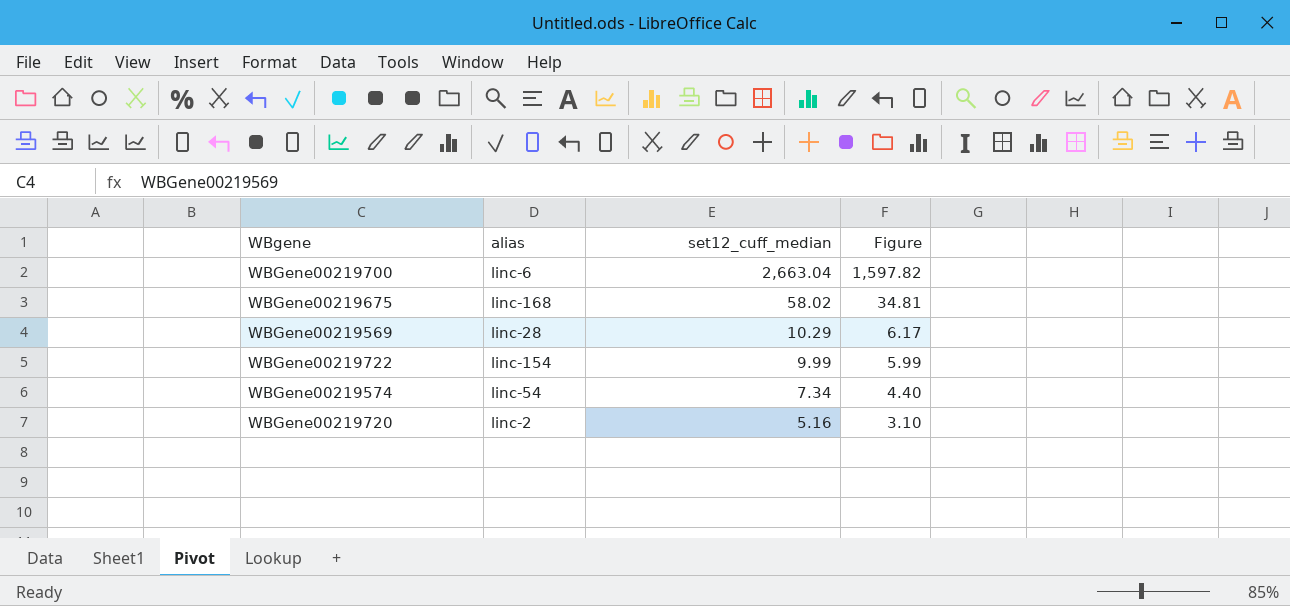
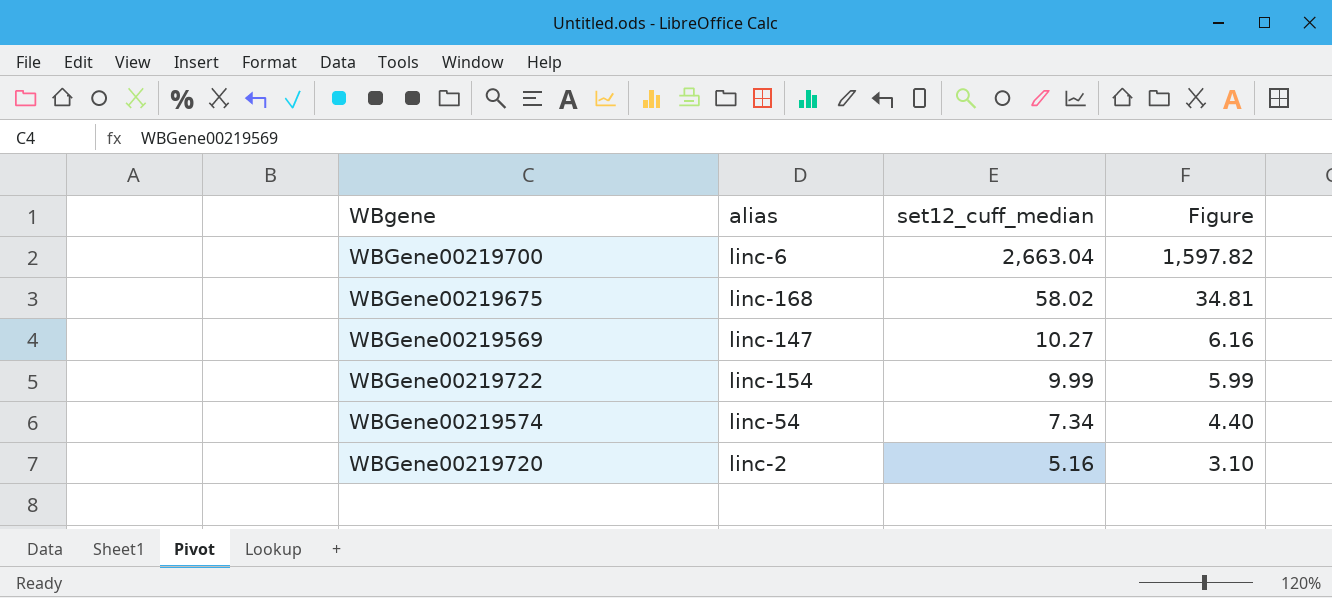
WBGene00219569 | alias: linc-28 -> linc-147
WBGene00219569 | set12_cuff_median: 10.29 -> 10.27
WBGene00219569 | Figure: 6.17 -> 6.16

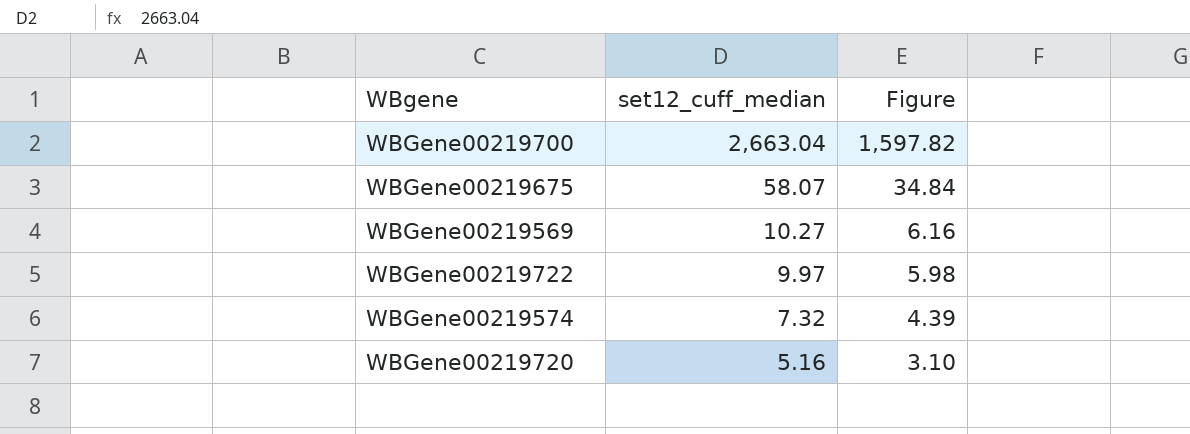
column alias | position: 2 -> none
WBGene00219675 | set12_cuff_median: 58.02 -> 58.07
WBGene00219675 | Figure: 34.81 -> 34.84
WBGene00219722 | set12_cuff_median: 9.99 -> 9.97
WBGene00219722 | Figure: 5.99 -> 5.98
WBGene00219574 | set12_cuff_median: 7.34 -> 7.32
WBGene00219574 | Figure: 4.40 -> 4.39

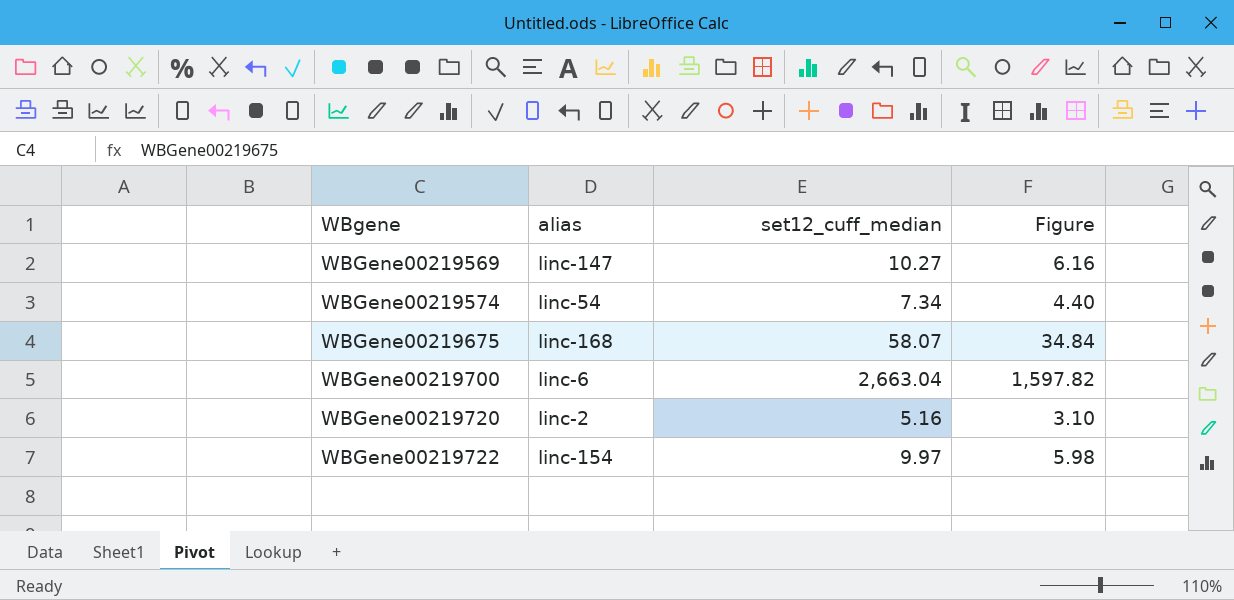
row order: set12_cuff_median descending -> WBgene ascending
column alias | position: none -> 2
WBGene00219574 | set12_cuff_median: 7.32 -> 7.34
WBGene00219574 | Figure: 4.39 -> 4.40

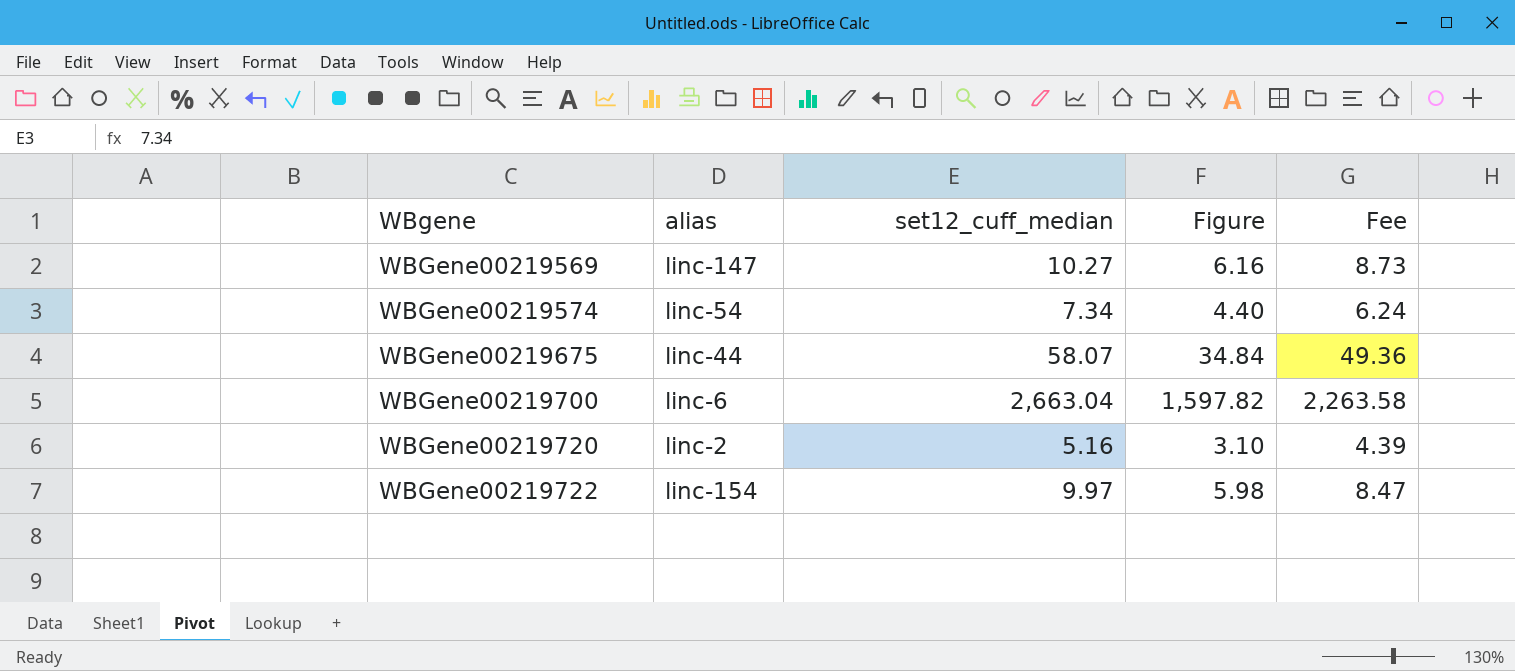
column Fee | formula: none -> [set12_cuff_median] * 0.85
WBGene00219675 | alias: linc-168 -> linc-44

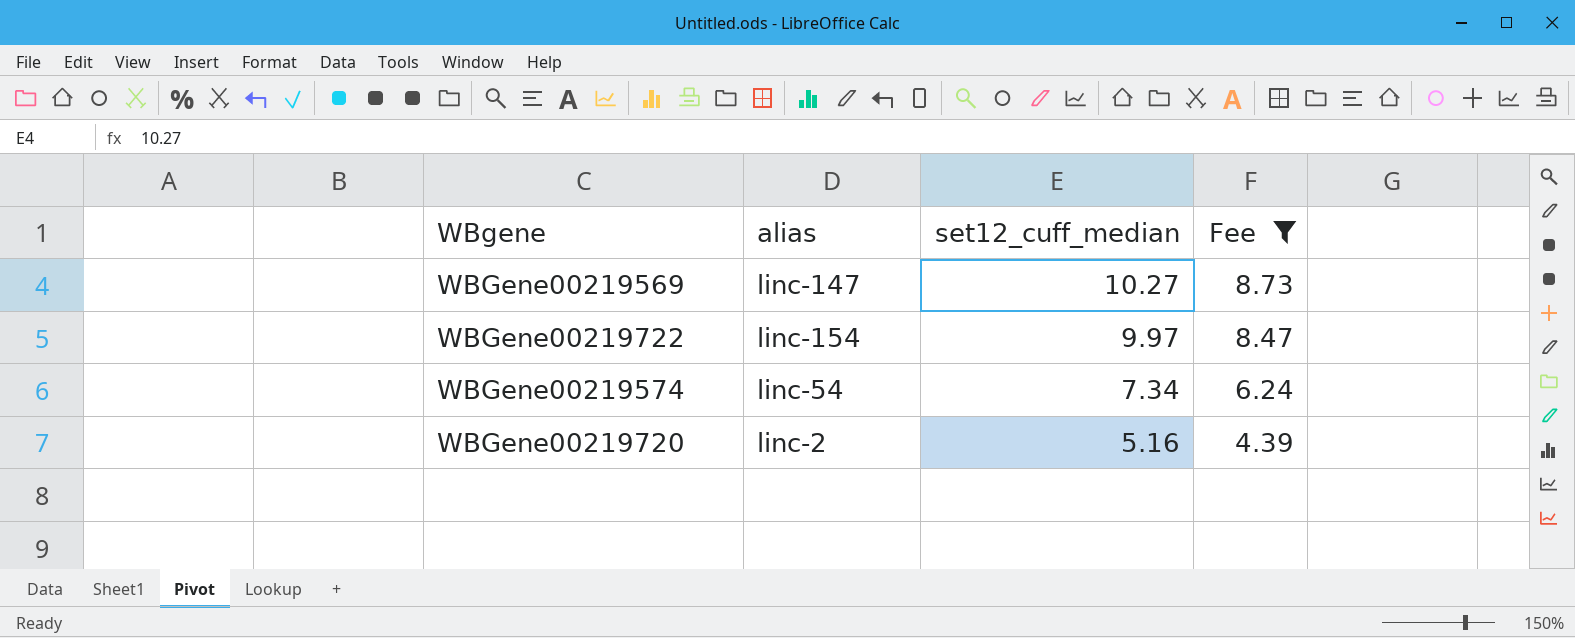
filter: none -> Fee <= 8.73
row order: WBgene ascending -> set12_cuff_median descending
column Figure | formula: [set12_cuff_median] * 0.6 -> none

